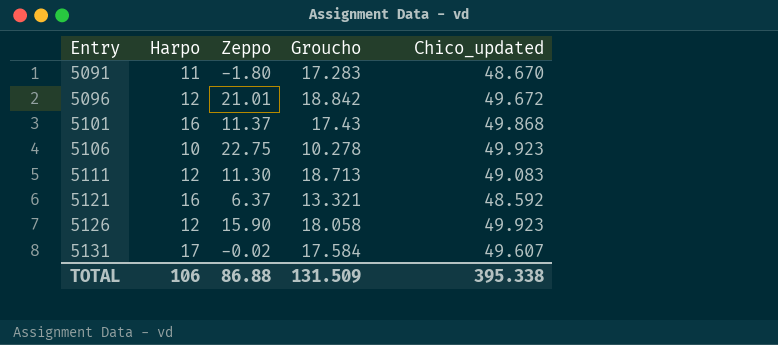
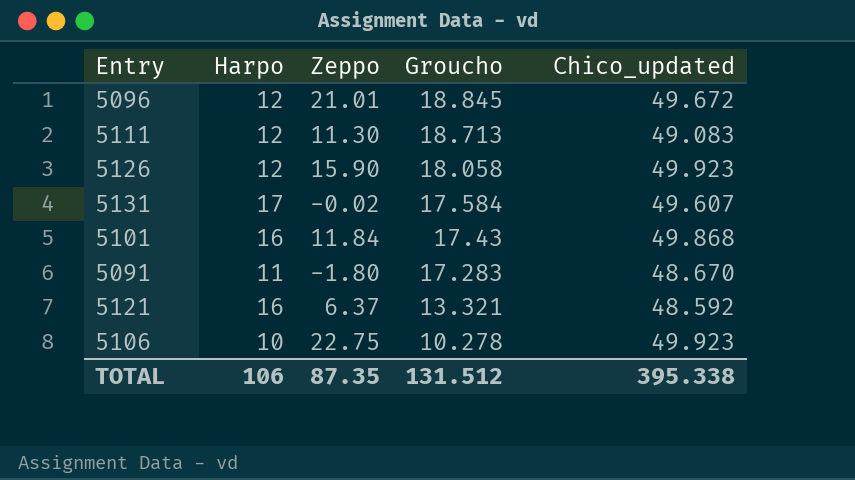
row order: Entry ascending -> Groucho descending
5096 | Groucho: 18.842 -> 18.845
5101 | Zeppo: 11.37 -> 11.84
TOTAL | Zeppo: 86.88 -> 87.35
TOTAL | Groucho: 131.509 -> 131.512

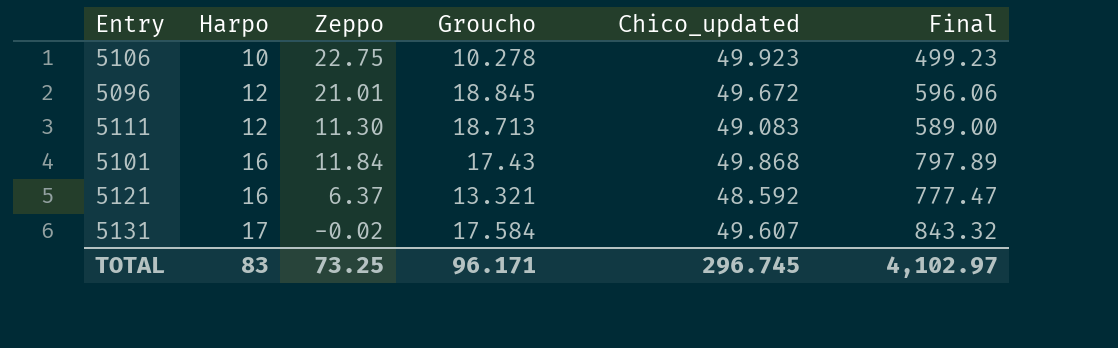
row order: Groucho descending -> Harpo ascending
column Final | formula: none -> [Harpo] * [Chico_updated]
row 5126: 12 | 15.90 | 18.058 | 49.923 -> none
row 5091: 11 | -1.80 | 17.283 | 48.670 -> none
TOTAL | Harpo: 106 -> 83
TOTAL | Zeppo: 87.35 -> 73.25
TOTAL | Groucho: 131.512 -> 96.171
TOTAL | Chico_updated: 395.338 -> 296.745

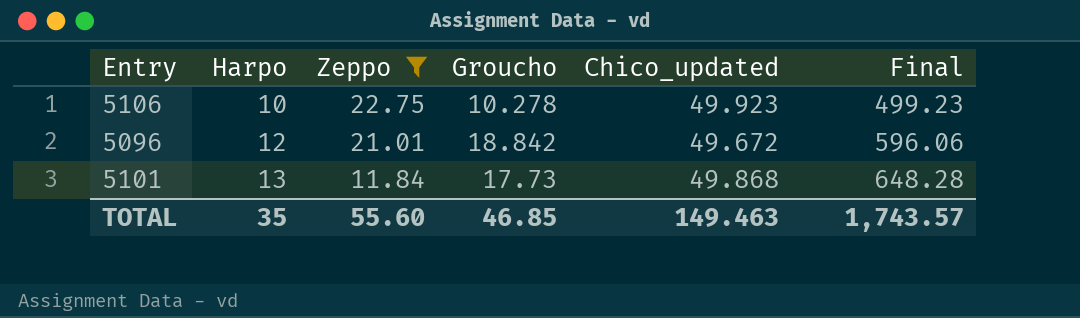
filter: none -> Zeppo >= 11.84
5096 | Groucho: 18.845 -> 18.842
5101 | Harpo: 16 -> 13
5101 | Groucho: 17.43 -> 17.73
5101 | Final: 797.89 -> 648.28
TOTAL | Harpo: 83 -> 35
TOTAL | Zeppo: 73.25 -> 55.60
TOTAL | Groucho: 96.171 -> 46.85
TOTAL | Chico_updated: 296.745 -> 149.463
TOTAL | Final: 4,102.97 -> 1,743.57

